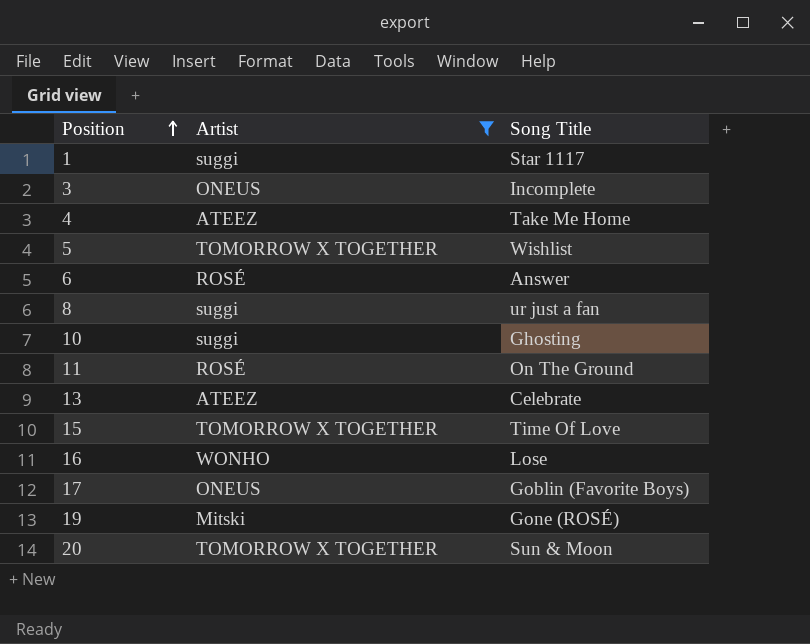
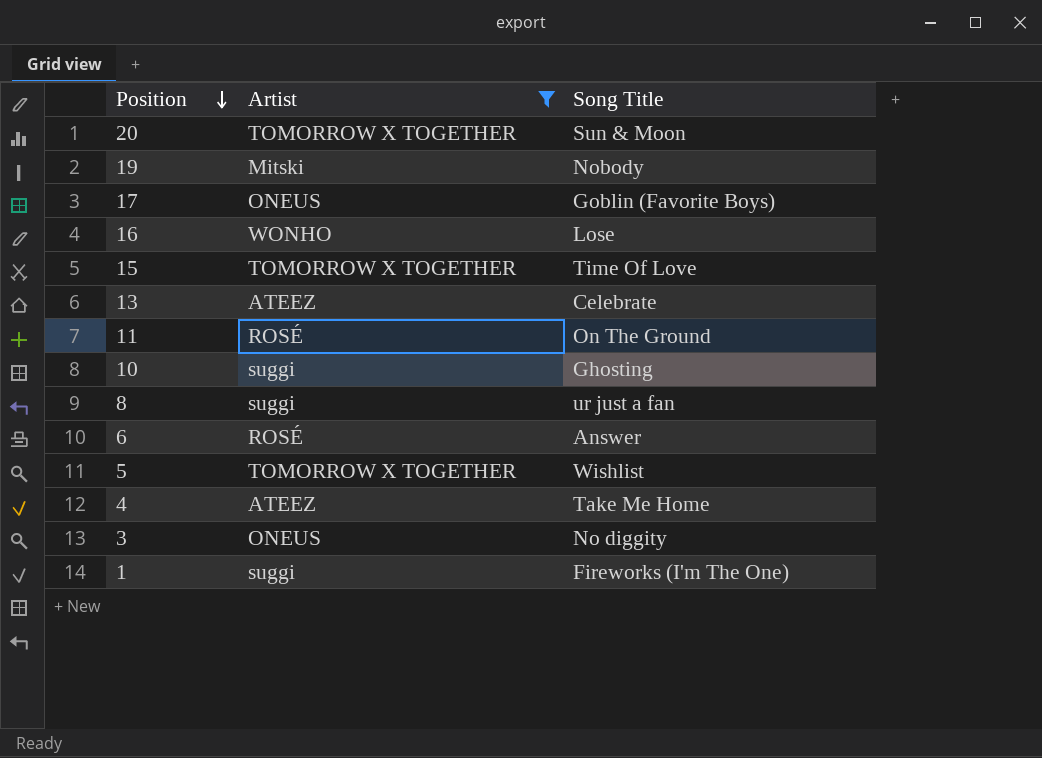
row order: Position ascending -> Position descending
19 | Song Title: Gone (ROSÉ) -> Nobody
3 | Song Title: Incomplete -> No diggity
1 | Song Title: Star 1117 -> Fireworks (I'm The One)

